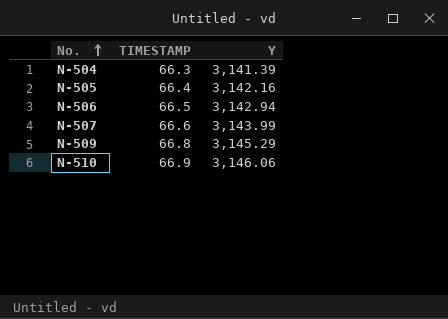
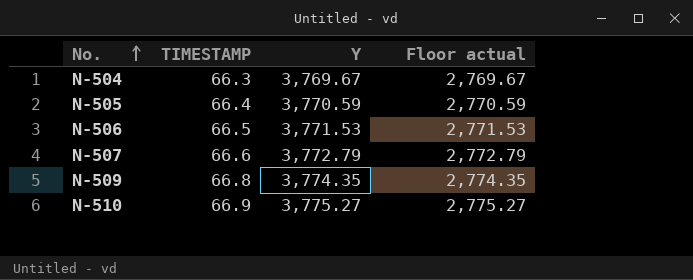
column Floor actual | formula: none -> [Y] - 1000
N-504 | Y: 3,141.39 -> 3,769.67
N-505 | Y: 3,142.16 -> 3,770.59
N-506 | Y: 3,142.94 -> 3,771.53
N-507 | Y: 3,143.99 -> 3,772.79
N-509 | Y: 3,145.29 -> 3,774.35
N-510 | Y: 3,146.06 -> 3,775.27

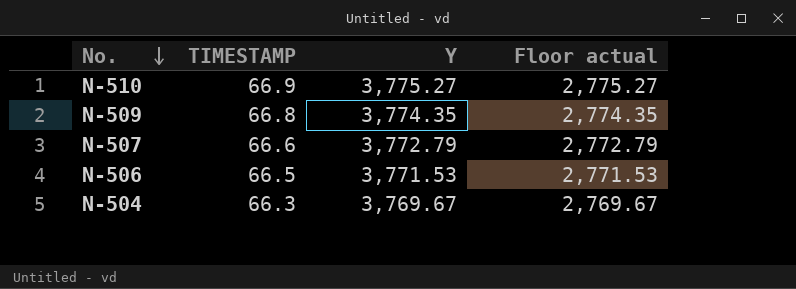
row order: No. ascending -> No. descending
row N-505: 66.4 | 3,770.59 | 2,770.59 -> none

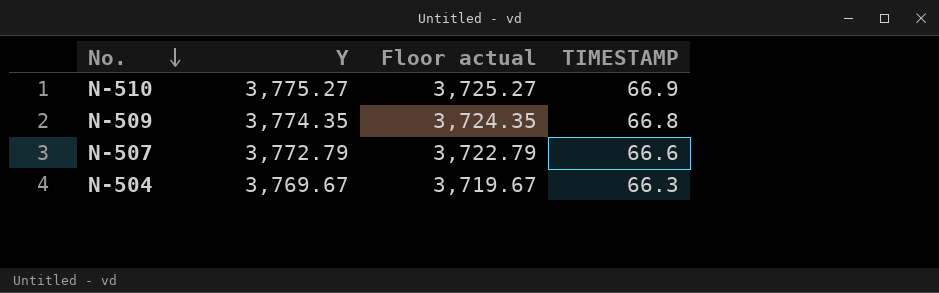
column Floor actual | formula: [Y] - 1000 -> [Y] - 50
column TIMESTAMP | position: 2 -> 4
row N-506: 66.5 | 3,771.53 | 2,771.53 -> none

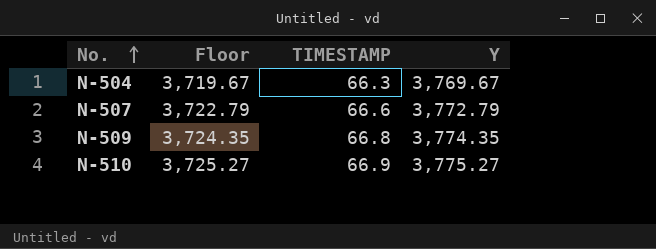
row order: No. descending -> No. ascending
column name: Floor actual -> Floor
column Y | position: 2 -> 4

